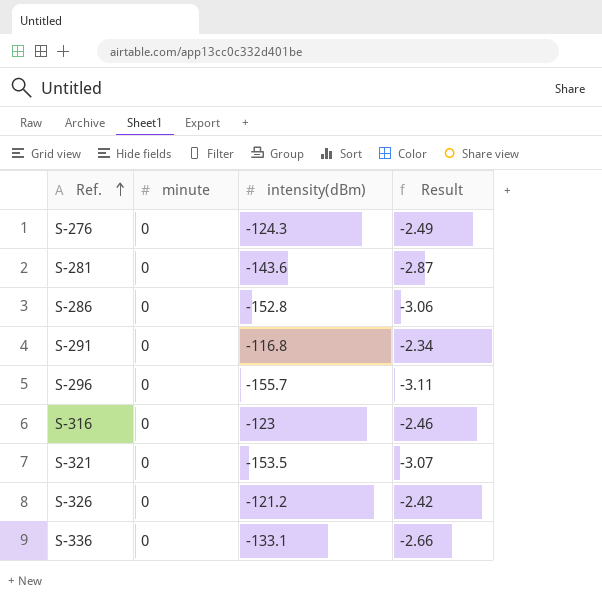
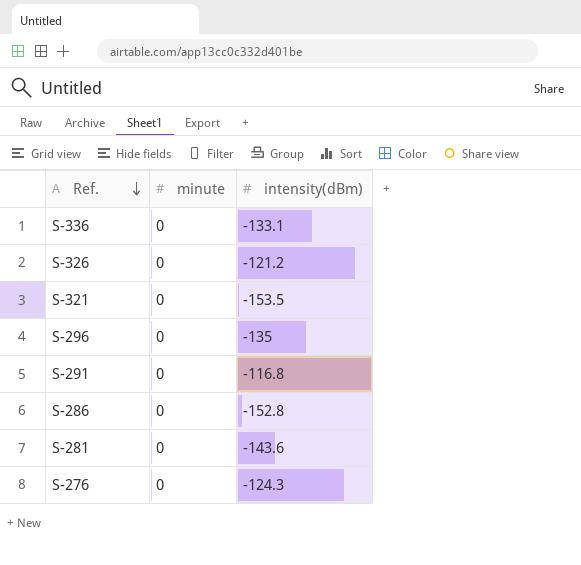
row order: Ref. ascending -> Ref. descending
column Result | formula: [intensity(dBm)] * 0.02 -> none
row S-316: 0 | -123 | -2.46 -> none
S-296 | intensity(dBm): -155.7 -> -135

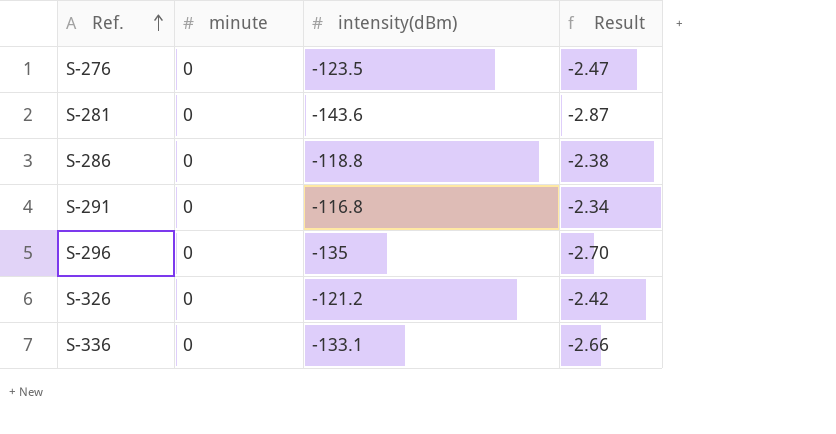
row order: Ref. descending -> Ref. ascending
column Result | formula: none -> [intensity(dBm)] * 0.02
row S-321: 0 | -153.5 -> none
S-276 | intensity(dBm): -124.3 -> -123.5
S-286 | intensity(dBm): -152.8 -> -118.8

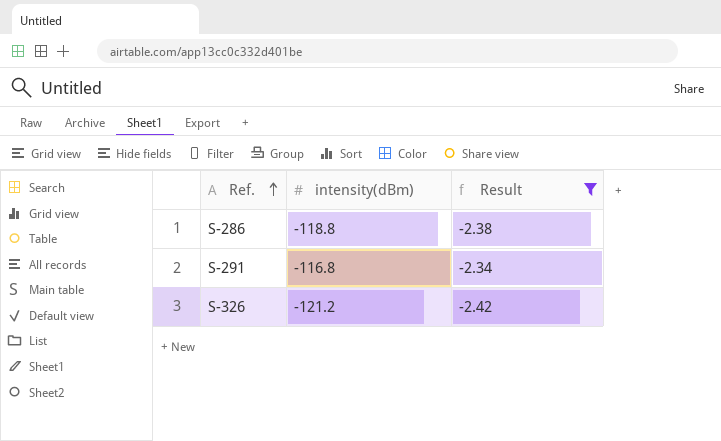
filter: none -> Result >= -2.42
column minute | position: 2 -> none

